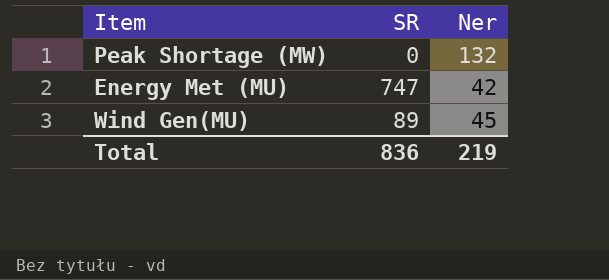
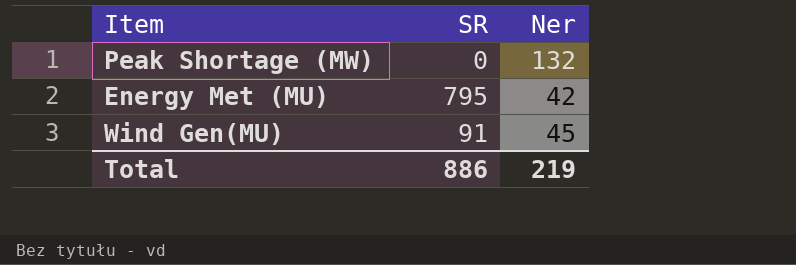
Energy Met (MU) | SR: 747 -> 795
Wind Gen(MU) | SR: 89 -> 91
Total | SR: 836 -> 886

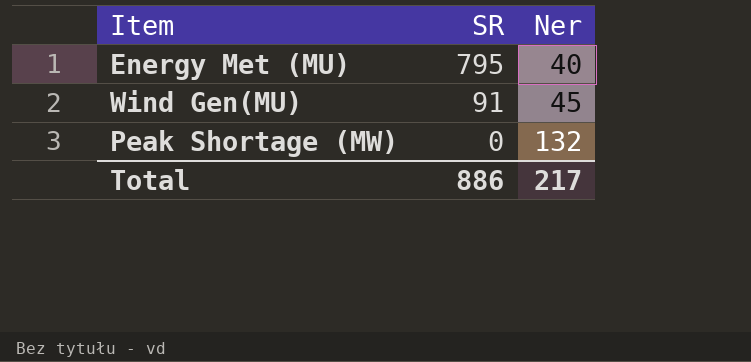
row order: none -> SR descending
Energy Met (MU) | Ner: 42 -> 40
Total | Ner: 219 -> 217

